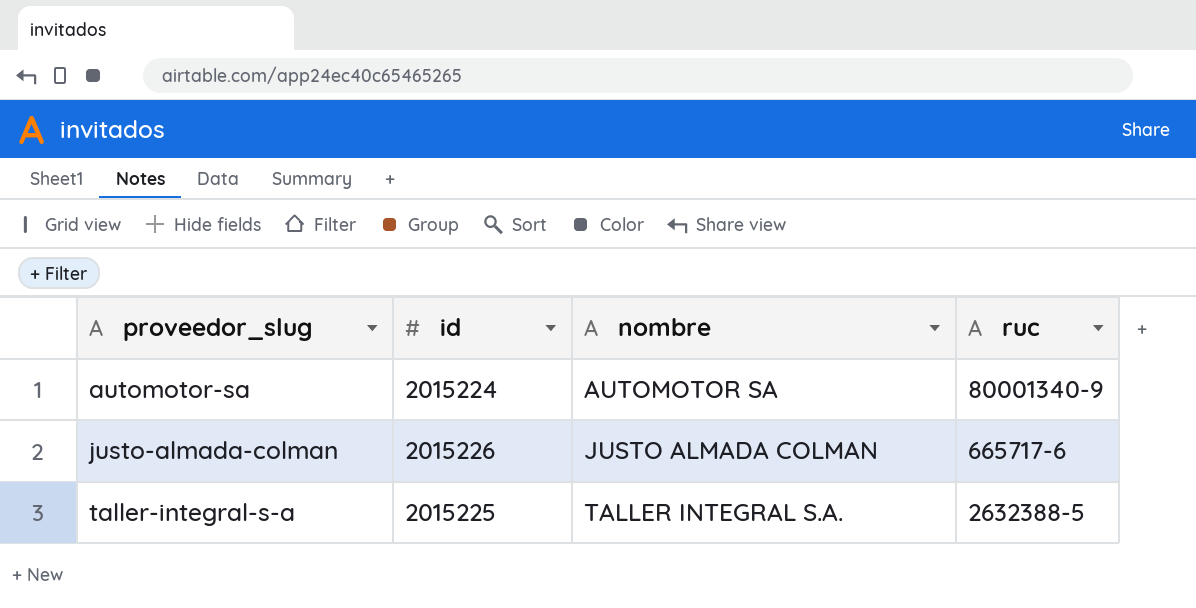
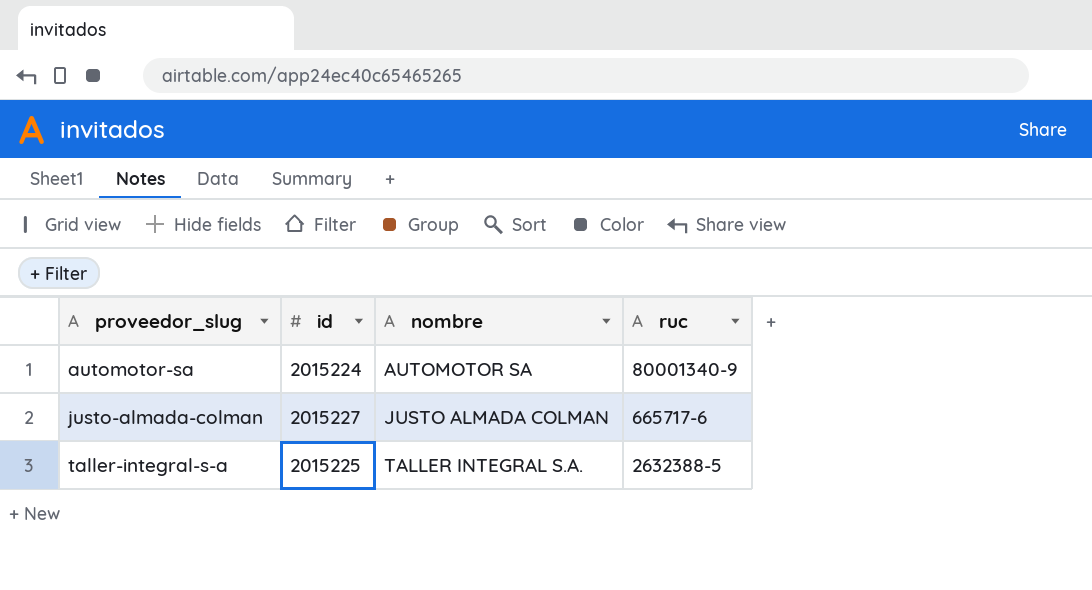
justo-almada-colman | id: 2015226 -> 2015227

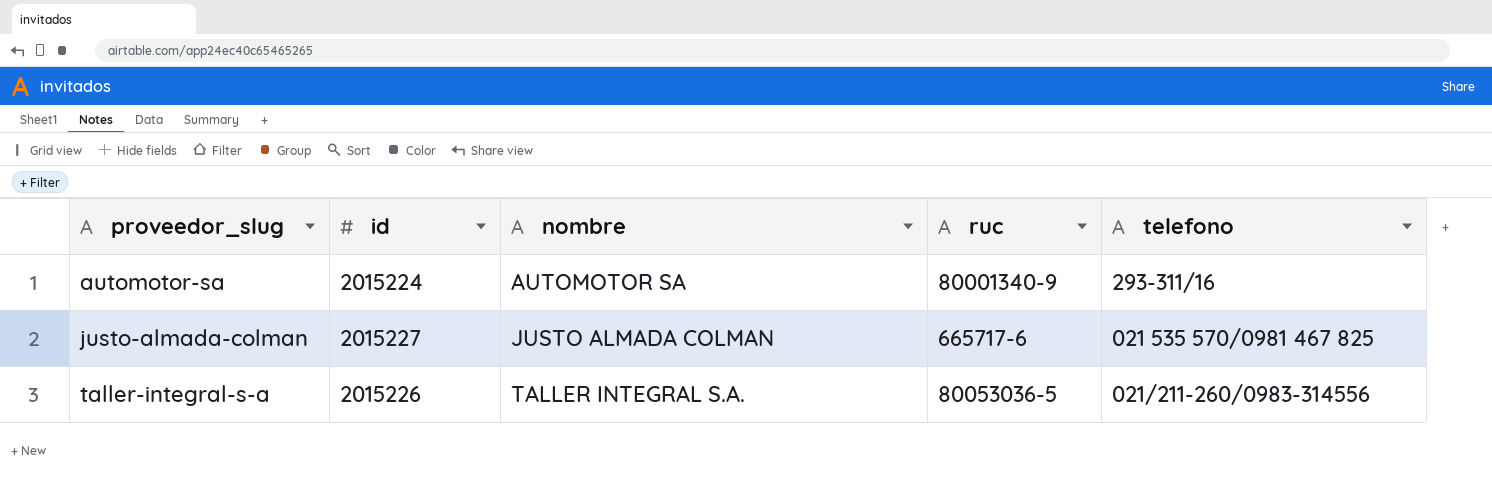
column telefono | position: none -> 5
taller-integral-s-a | id: 2015225 -> 2015226
taller-integral-s-a | ruc: 2632388-5 -> 80053036-5

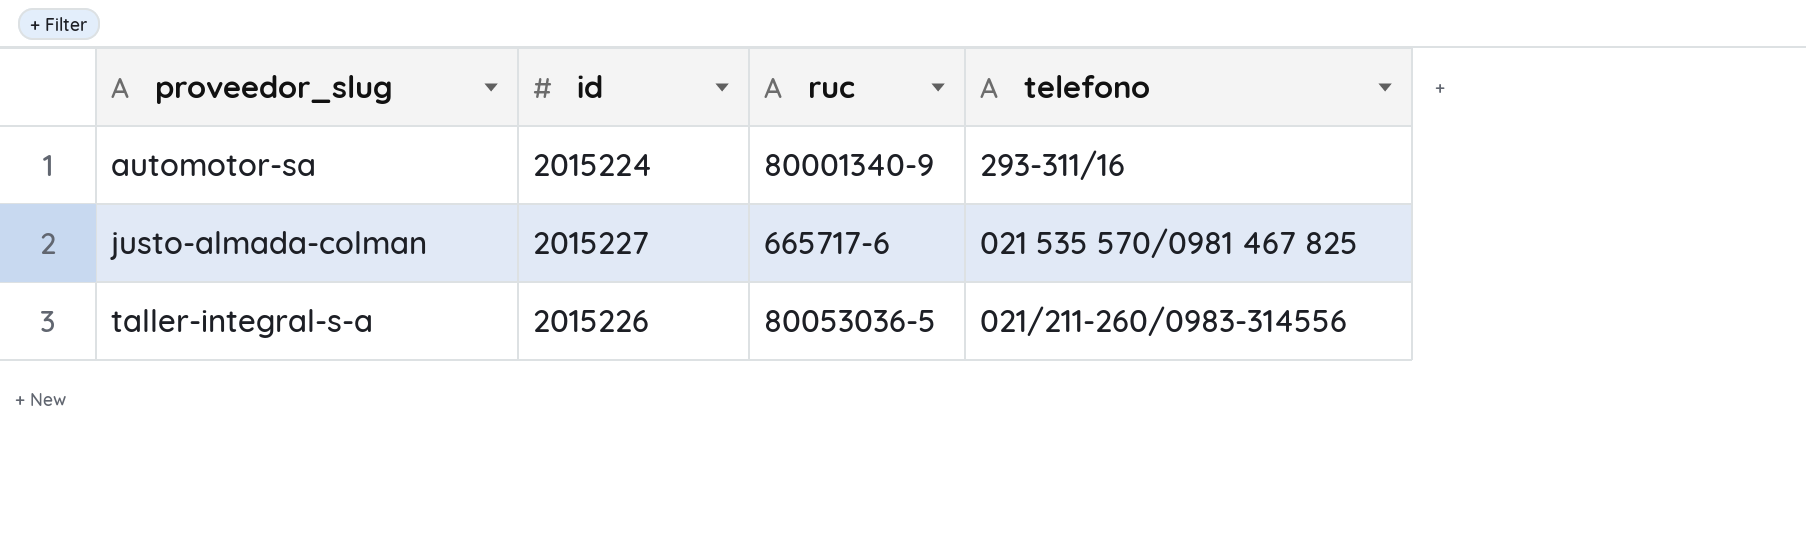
column nombre | position: 3 -> none

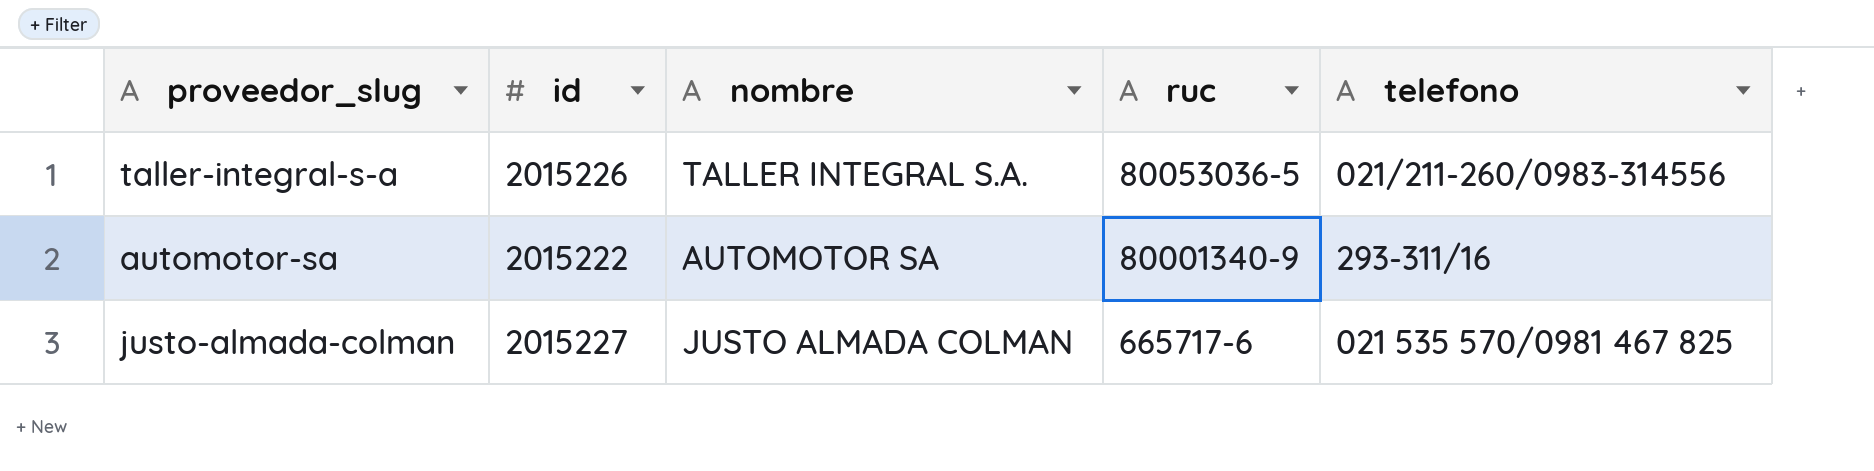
row order: proveedor_slug ascending -> ruc descending
column nombre | position: none -> 3
automotor-sa | id: 2015224 -> 2015222

